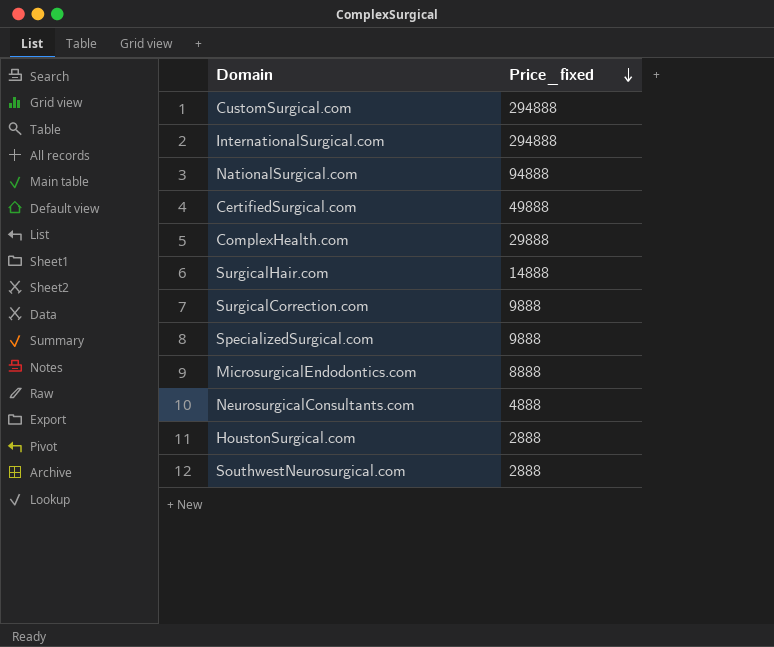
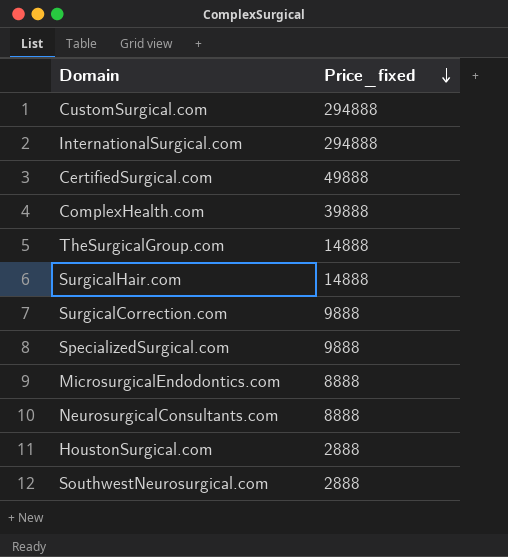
row NationalSurgical.com: 94888 -> none
ComplexHealth.com | Price_fixed: 29888 -> 39888
row TheSurgicalGroup.com: none -> 14888
NeurosurgicalConsultants.com | Price_fixed: 4888 -> 8888

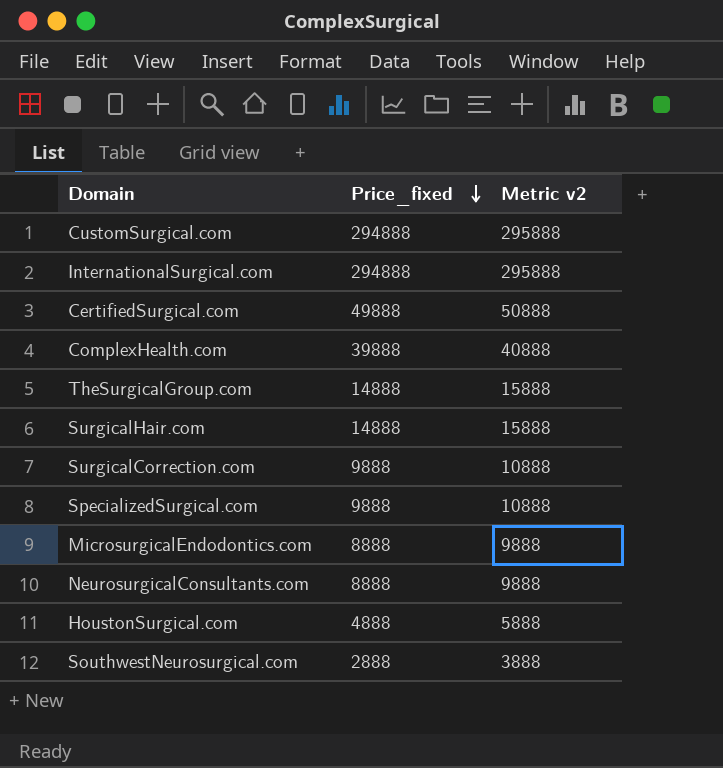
column Metric v2 | formula: none -> [Price_fixed] + 1000
HoustonSurgical.com | Price_fixed: 2888 -> 4888

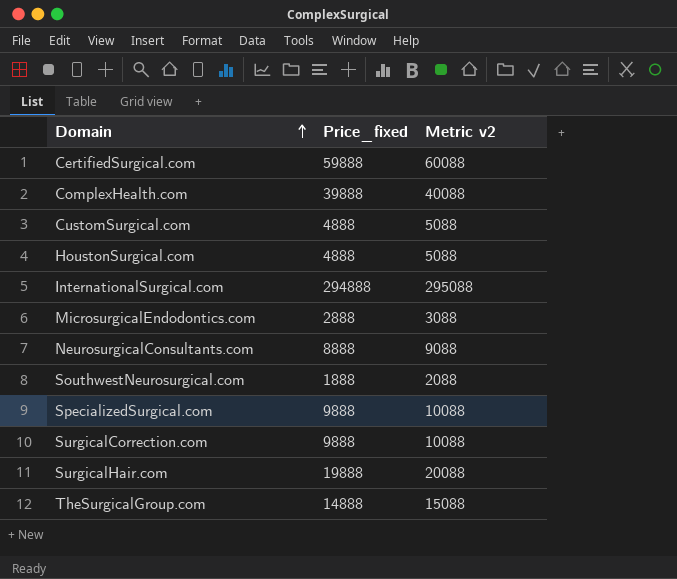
row order: Price_fixed descending -> Domain ascending
column Metric v2 | formula: [Price_fixed] + 1000 -> [Price_fixed] + 200
CertifiedSurgical.com | Price_fixed: 49888 -> 59888
CustomSurgical.com | Price_fixed: 294888 -> 4888
MicrosurgicalEndodontics.com | Price_fixed: 8888 -> 2888
SouthwestNeurosurgical.com | Price_fixed: 2888 -> 1888
SurgicalHair.com | Price_fixed: 14888 -> 19888

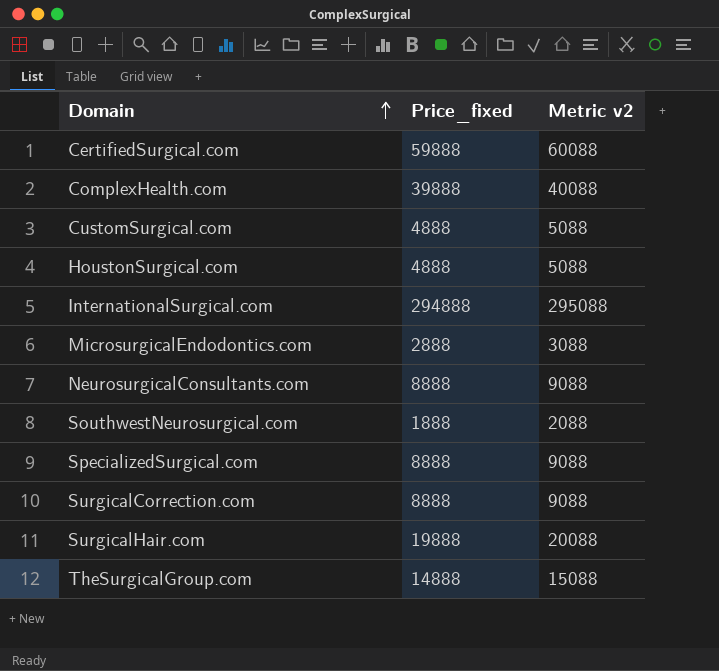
SpecializedSurgical.com | Price_fixed: 9888 -> 8888
SpecializedSurgical.com | Metric v2: 10088 -> 9088
SurgicalCorrection.com | Price_fixed: 9888 -> 8888
SurgicalCorrection.com | Metric v2: 10088 -> 9088

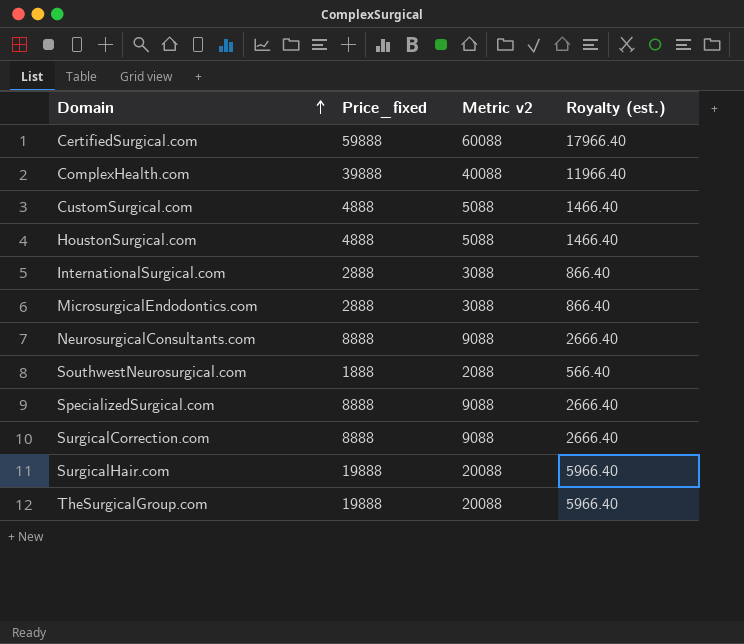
column Royalty (est.) | formula: none -> [Price_fixed] * 0.3
InternationalSurgical.com | Price_fixed: 294888 -> 2888
InternationalSurgical.com | Metric v2: 295088 -> 3088
TheSurgicalGroup.com | Price_fixed: 14888 -> 19888
TheSurgicalGroup.com | Metric v2: 15088 -> 20088

